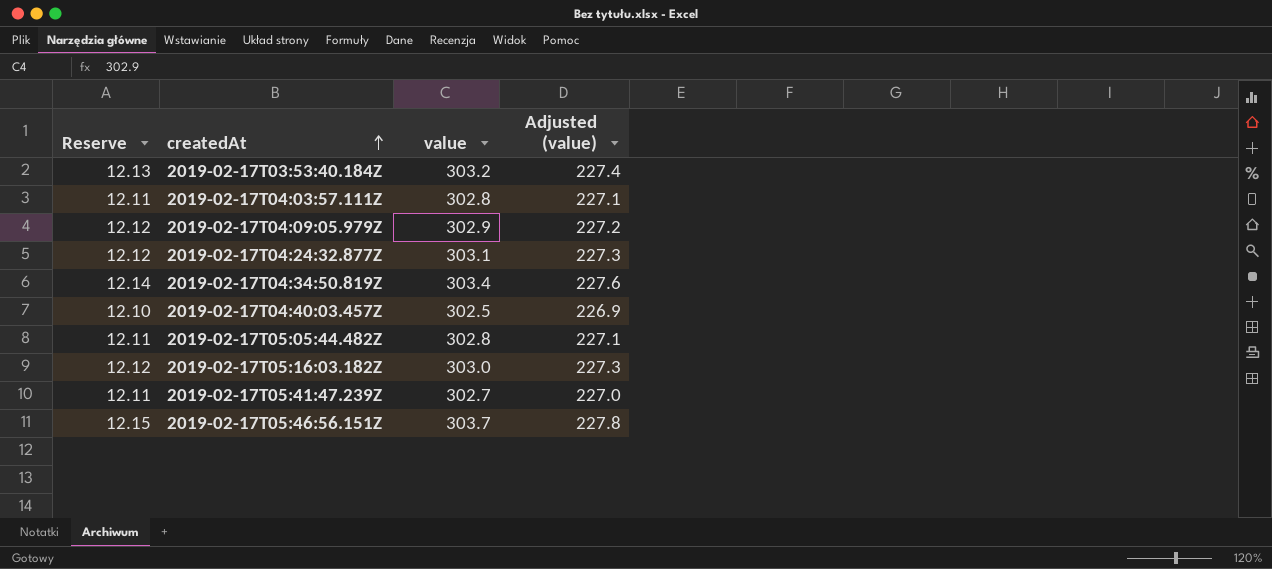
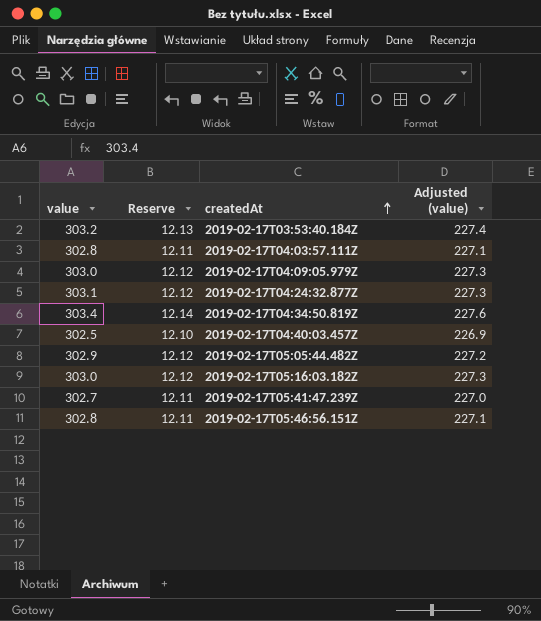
column value | position: 3 -> 1
2019-02-17T04:09:05.979Z | value: 302.9 -> 303.0
2019-02-17T04:09:05.979Z | Adjusted (value): 227.2 -> 227.3
2019-02-17T05:05:44.482Z | value: 302.8 -> 302.9
2019-02-17T05:05:44.482Z | Reserve: 12.11 -> 12.12
2019-02-17T05:05:44.482Z | Adjusted (value): 227.1 -> 227.2
2019-02-17T05:46:56.151Z | value: 303.7 -> 302.8
2019-02-17T05:46:56.151Z | Reserve: 12.15 -> 12.11
2019-02-17T05:46:56.151Z | Adjusted (value): 227.8 -> 227.1

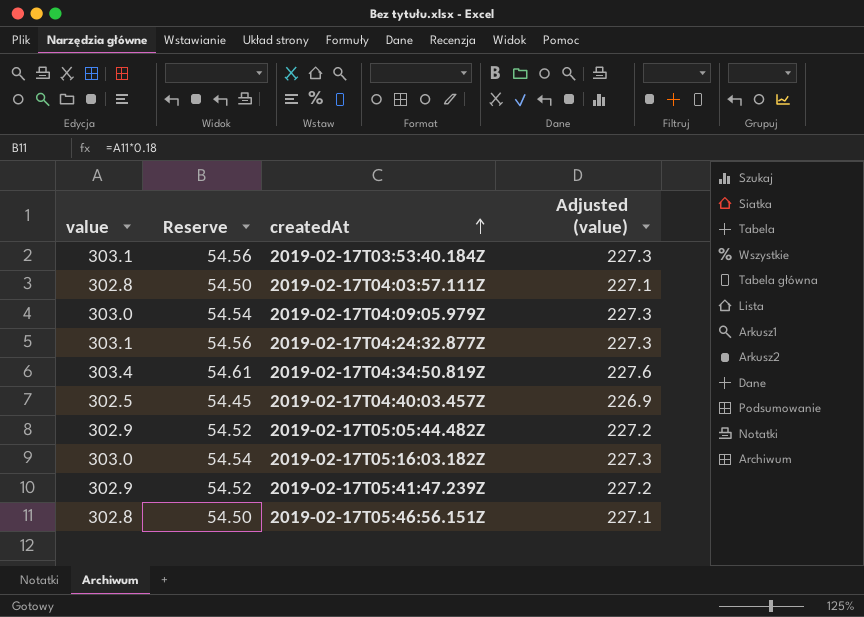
column Reserve | formula: [value] * 0.04 -> [value] * 0.18
2019-02-17T03:53:40.184Z | value: 303.2 -> 303.1
2019-02-17T03:53:40.184Z | Adjusted (value): 227.4 -> 227.3
2019-02-17T05:41:47.239Z | value: 302.7 -> 302.9
2019-02-17T05:41:47.239Z | Adjusted (value): 227.0 -> 227.2

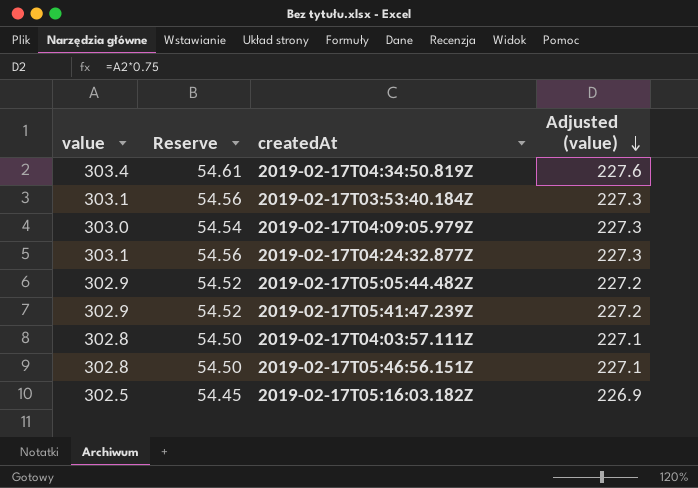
row order: createdAt ascending -> Adjusted (value) descending
row 2019-02-17T04:40:03.457Z: 302.5 | 54.45 | 226.9 -> none
2019-02-17T05:16:03.182Z | value: 303.0 -> 302.5
2019-02-17T05:16:03.182Z | Reserve: 54.54 -> 54.45
2019-02-17T05:16:03.182Z | Adjusted (value): 227.3 -> 226.9

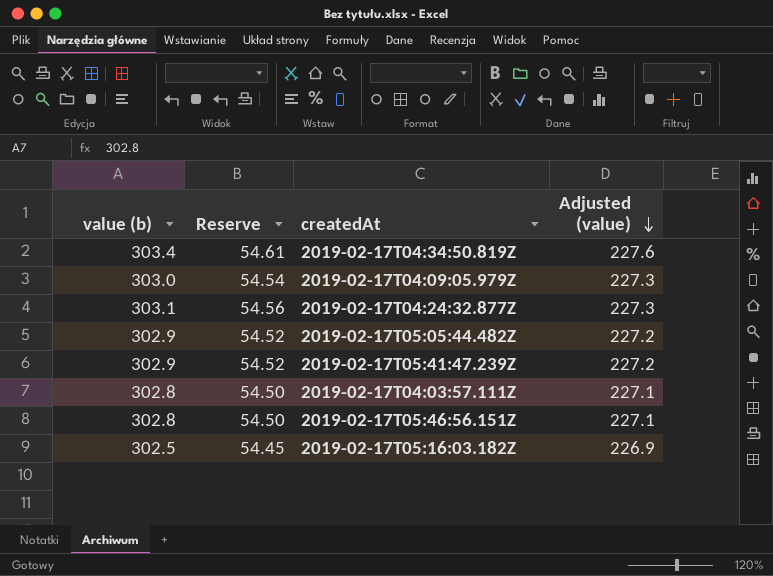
column name: value -> value (b)
row 2019-02-17T03:53:40.184Z: 303.1 | 54.56 | 227.3 -> none

